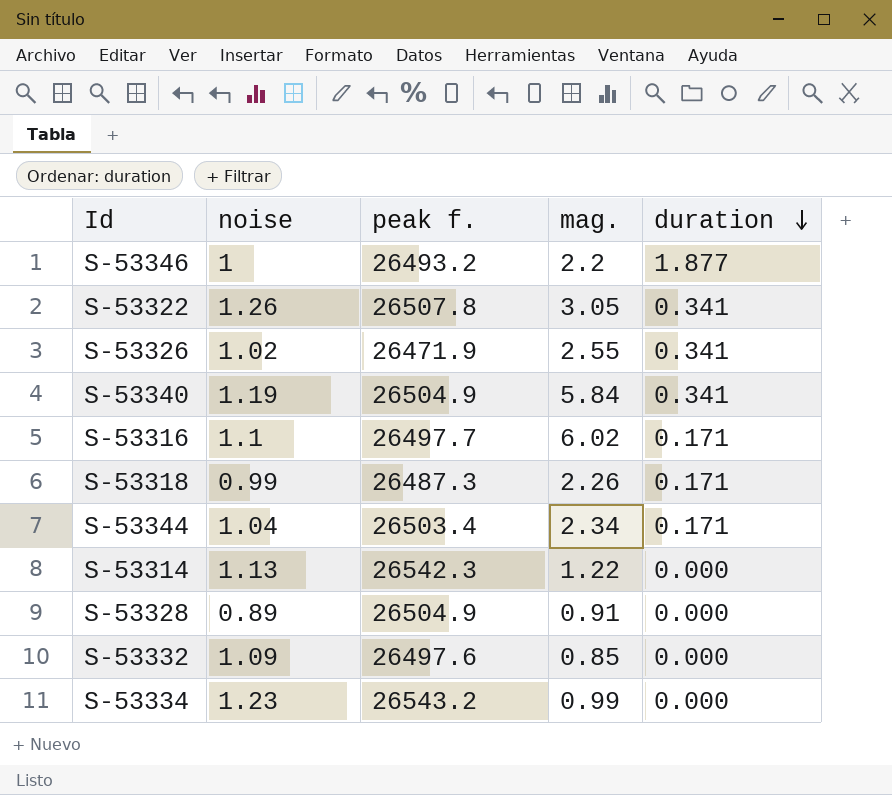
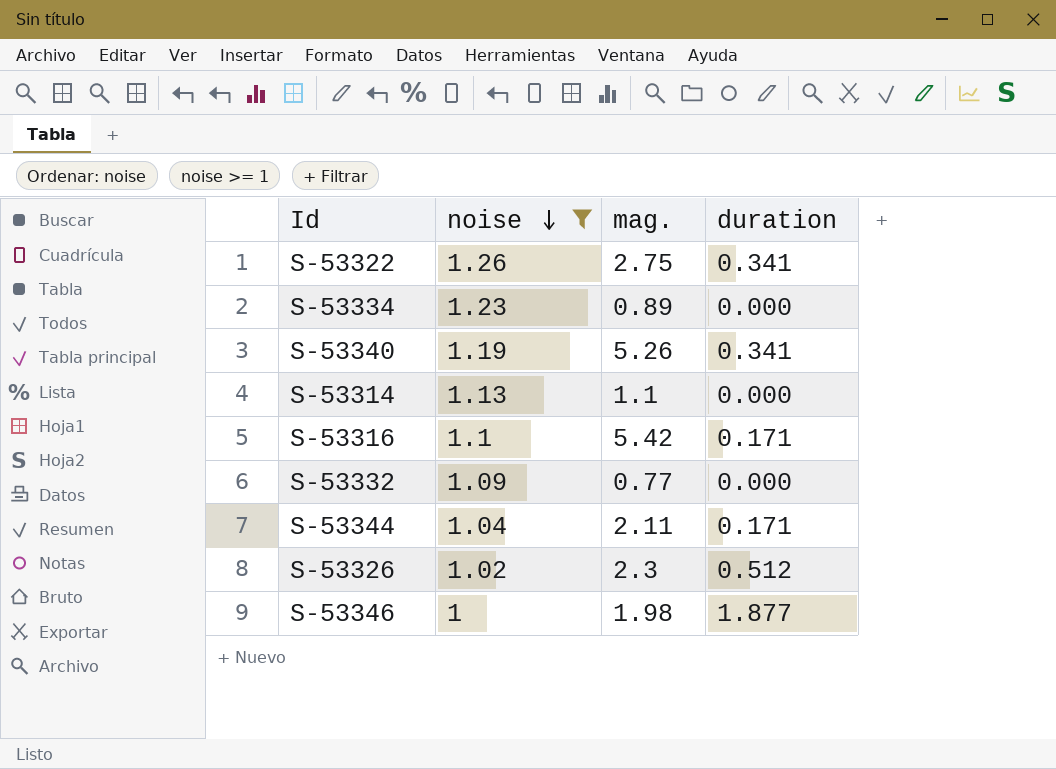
filter: none -> noise >= 1
row order: duration descending -> noise descending
column peak f. | position: 3 -> none
S-53322 | mag.: 3.05 -> 2.75
S-53334 | mag.: 0.99 -> 0.89
S-53340 | mag.: 5.84 -> 5.26
S-53314 | mag.: 1.22 -> 1.1
S-53316 | mag.: 6.02 -> 5.42
S-53332 | mag.: 0.85 -> 0.77
S-53344 | mag.: 2.34 -> 2.11
S-53326 | mag.: 2.55 -> 2.3
S-53326 | duration: 0.341 -> 0.512
S-53346 | mag.: 2.2 -> 1.98

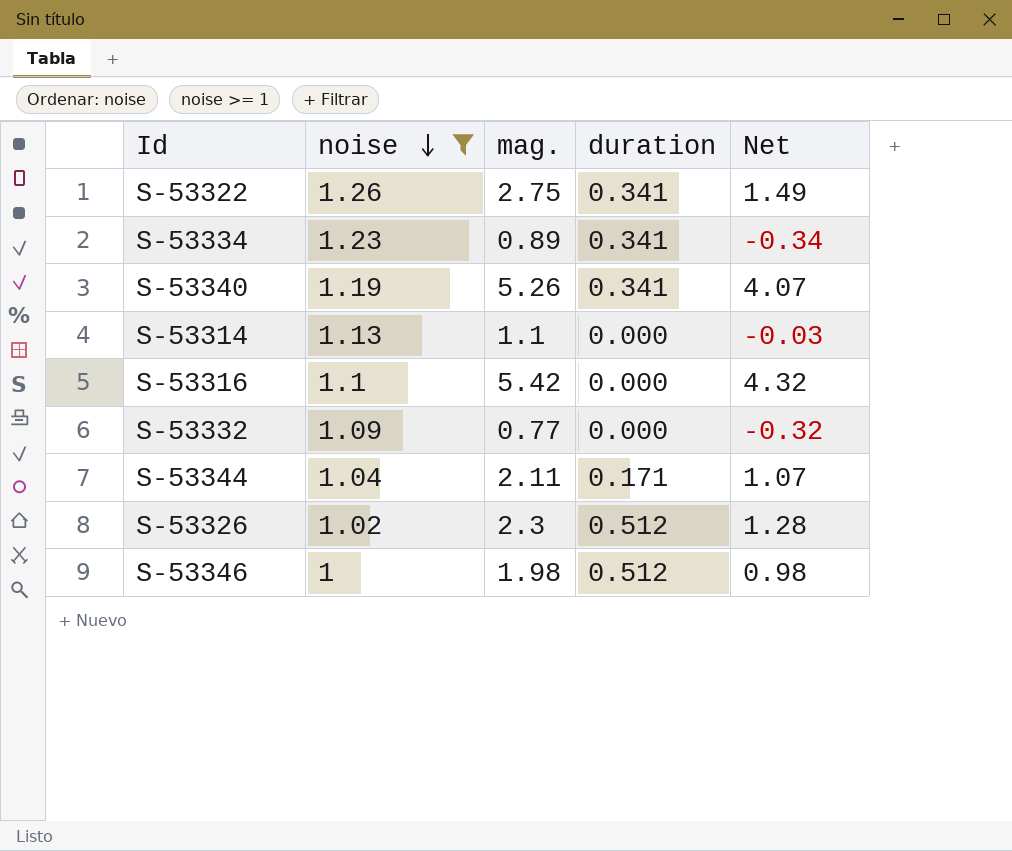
column Net | formula: none -> [mag.] - [noise]
S-53334 | duration: 0.000 -> 0.341
S-53316 | duration: 0.171 -> 0.000
S-53346 | duration: 1.877 -> 0.512

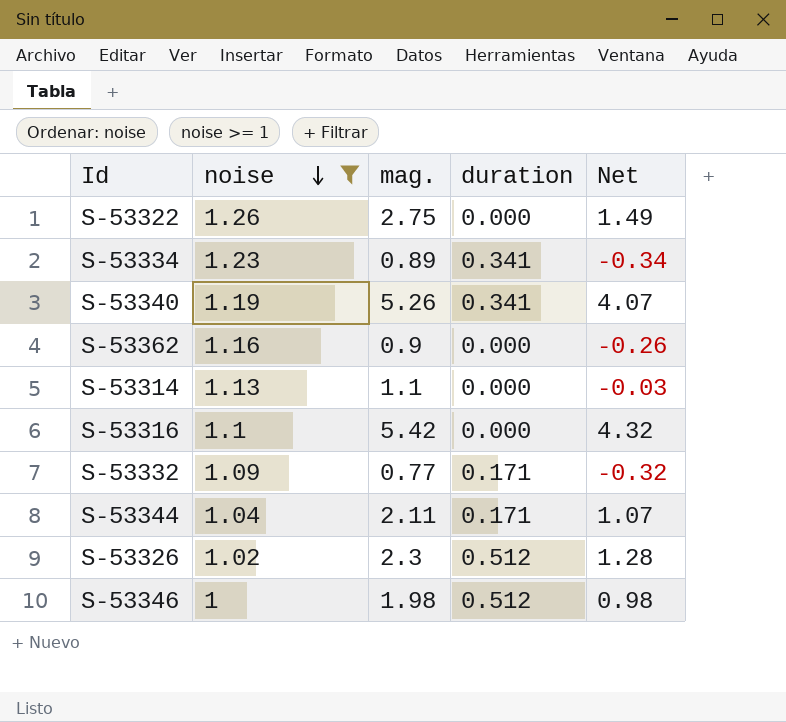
S-53322 | duration: 0.341 -> 0.000
row S-53362: none -> 1.16 | 0.9 | 0.000 | -0.26
S-53332 | duration: 0.000 -> 0.171

